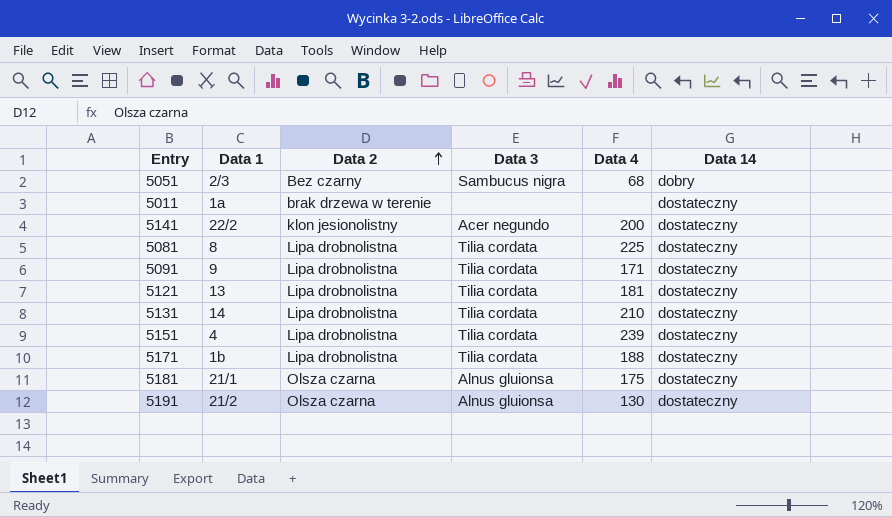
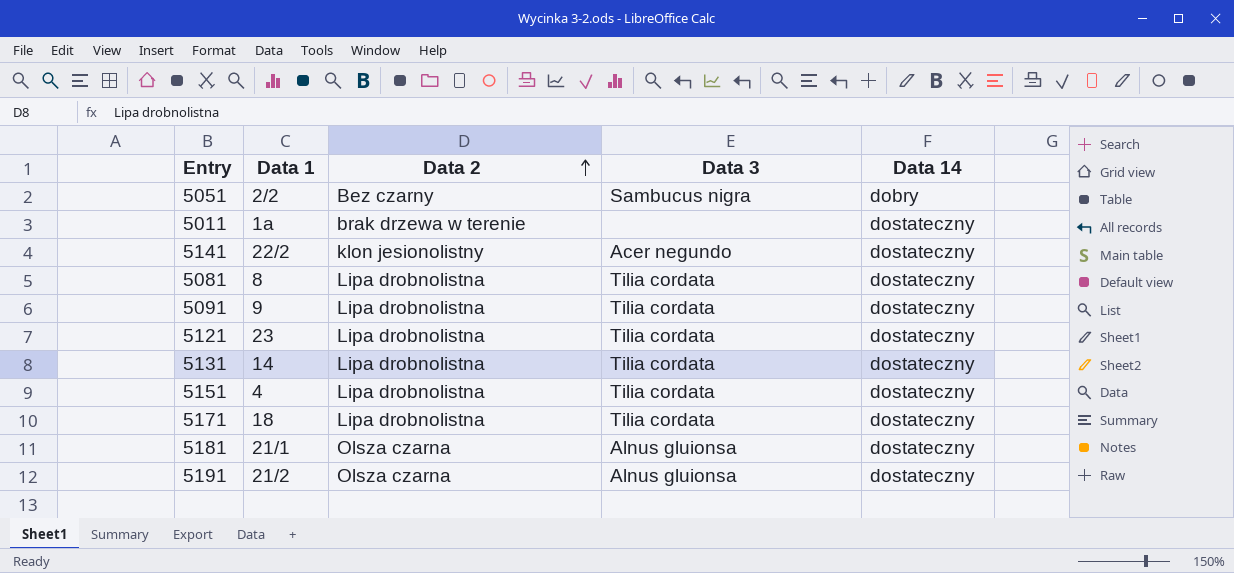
column Data 4 | position: 5 -> none
5051 | Data 1: 2/3 -> 2/2
5121 | Data 1: 13 -> 23
5171 | Data 1: 1b -> 18

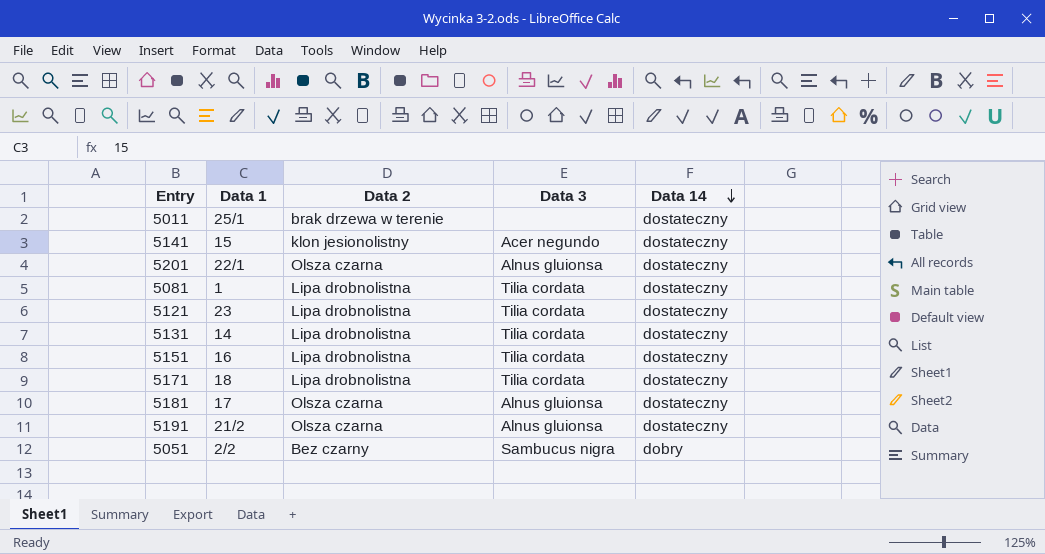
row order: Data 2 ascending -> Data 14 descending
row 5091: 9 | Lipa drobnolistna | Tilia cordata | dostateczny -> none
5011 | Data 1: 1a -> 25/1
5141 | Data 1: 22/2 -> 15
row 5201: none -> 22/1 | Olsza czarna | Alnus gluionsa | dostateczny
5081 | Data 1: 8 -> 1
5151 | Data 1: 4 -> 16
5181 | Data 1: 21/1 -> 17

